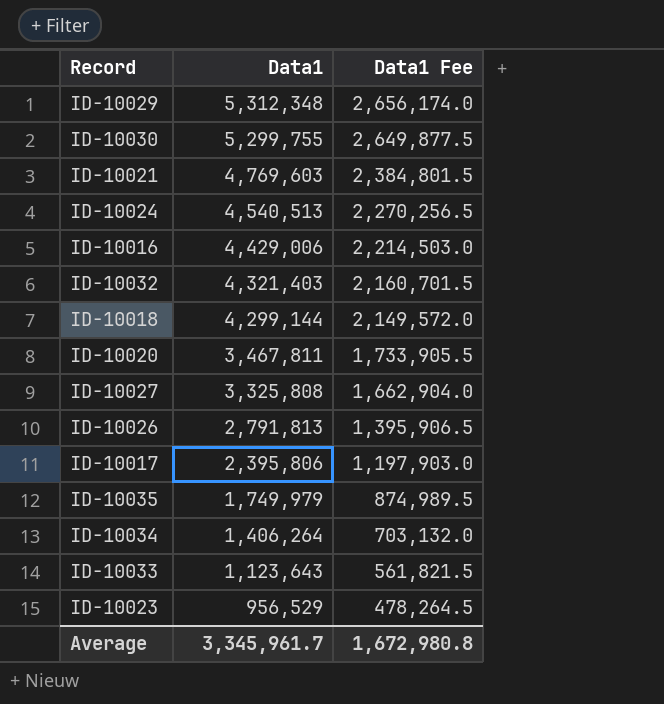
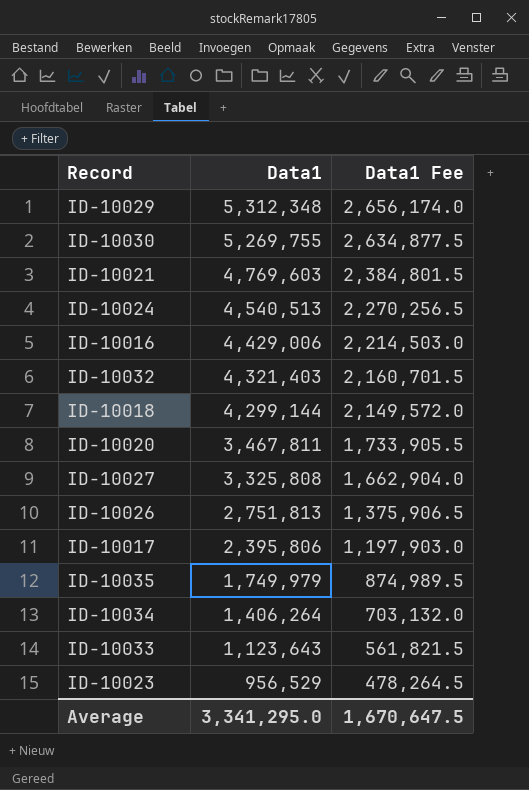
ID-10030 | Data1: 5,299,755 -> 5,269,755
ID-10030 | Data1 Fee: 2,649,877.5 -> 2,634,877.5
ID-10026 | Data1: 2,791,813 -> 2,751,813
ID-10026 | Data1 Fee: 1,395,906.5 -> 1,375,906.5
Average | Data1: 3,345,961.7 -> 3,341,295.0
Average | Data1 Fee: 1,672,980.8 -> 1,670,647.5

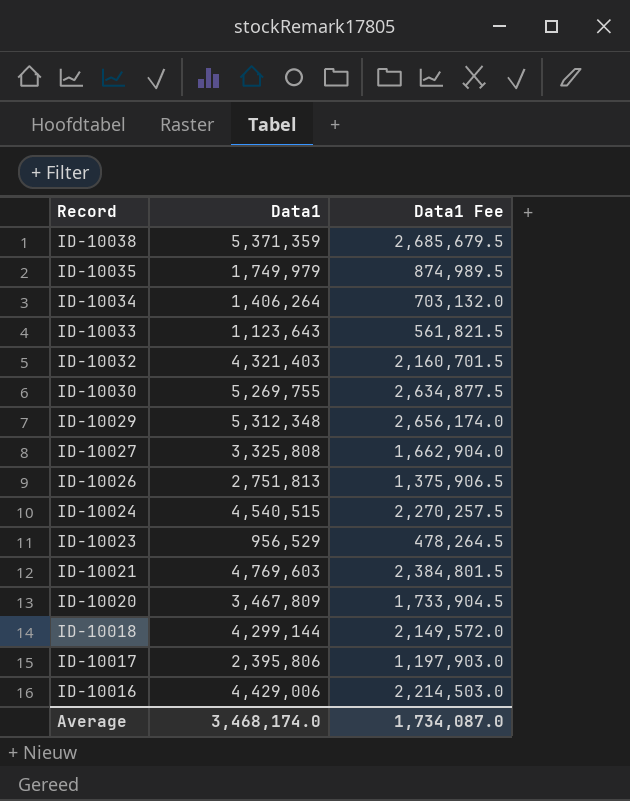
row order: Data1 descending -> Record descending
row ID-10038: none -> 5,371,359 | 2,685,679.5
ID-10024 | Data1: 4,540,513 -> 4,540,515
ID-10024 | Data1 Fee: 2,270,256.5 -> 2,270,257.5
ID-10020 | Data1: 3,467,811 -> 3,467,809
ID-10020 | Data1 Fee: 1,733,905.5 -> 1,733,904.5
Average | Data1: 3,341,295.0 -> 3,468,174.0
Average | Data1 Fee: 1,670,647.5 -> 1,734,087.0

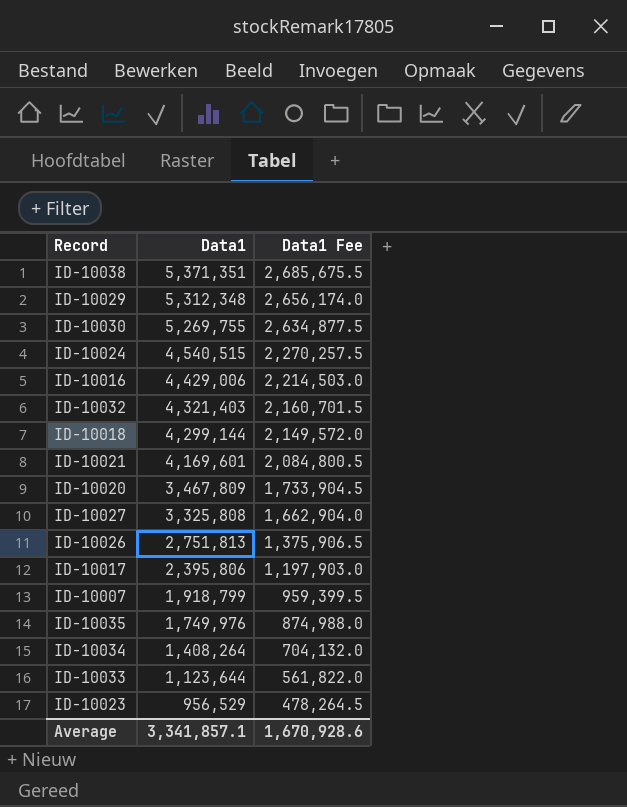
row order: Record descending -> Data1 descending
ID-10038 | Data1: 5,371,359 -> 5,371,351
ID-10038 | Data1 Fee: 2,685,679.5 -> 2,685,675.5
ID-10021 | Data1: 4,769,603 -> 4,169,601
ID-10021 | Data1 Fee: 2,384,801.5 -> 2,084,800.5
row ID-10007: none -> 1,918,799 | 959,399.5
ID-10035 | Data1: 1,749,979 -> 1,749,976
ID-10035 | Data1 Fee: 874,989.5 -> 874,988.0
ID-10034 | Data1: 1,406,264 -> 1,408,264
ID-10034 | Data1 Fee: 703,132.0 -> 704,132.0
ID-10033 | Data1: 1,123,643 -> 1,123,644
ID-10033 | Data1 Fee: 561,821.5 -> 561,822.0
Average | Data1: 3,468,174.0 -> 3,341,857.1
Average | Data1 Fee: 1,734,087.0 -> 1,670,928.6

